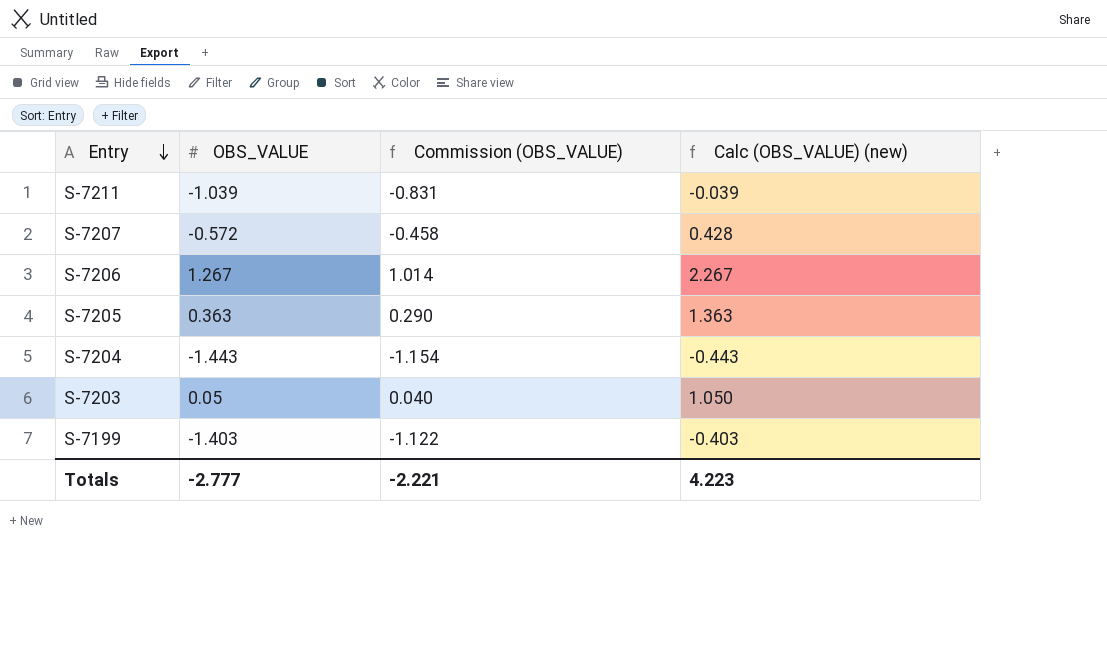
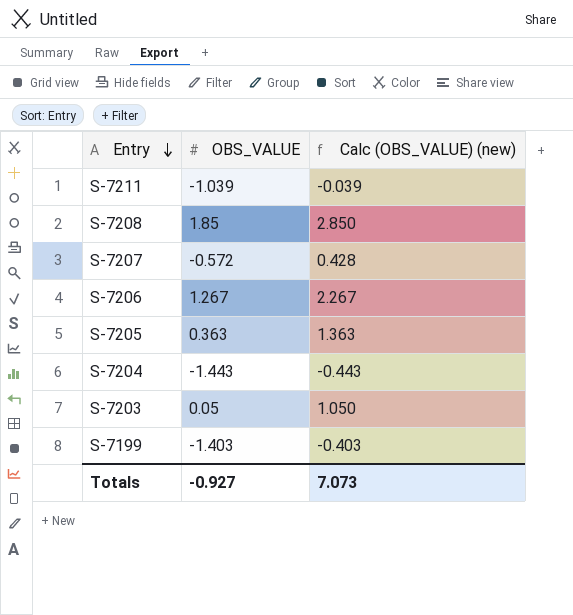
column Commission (OBS_VALUE) | formula: [OBS_VALUE] * 0.8 -> none
row S-7208: none -> 1.85 | 2.850
Totals | OBS_VALUE: -2.777 -> -0.927
Totals | Calc (OBS_VALUE) (new): 4.223 -> 7.073

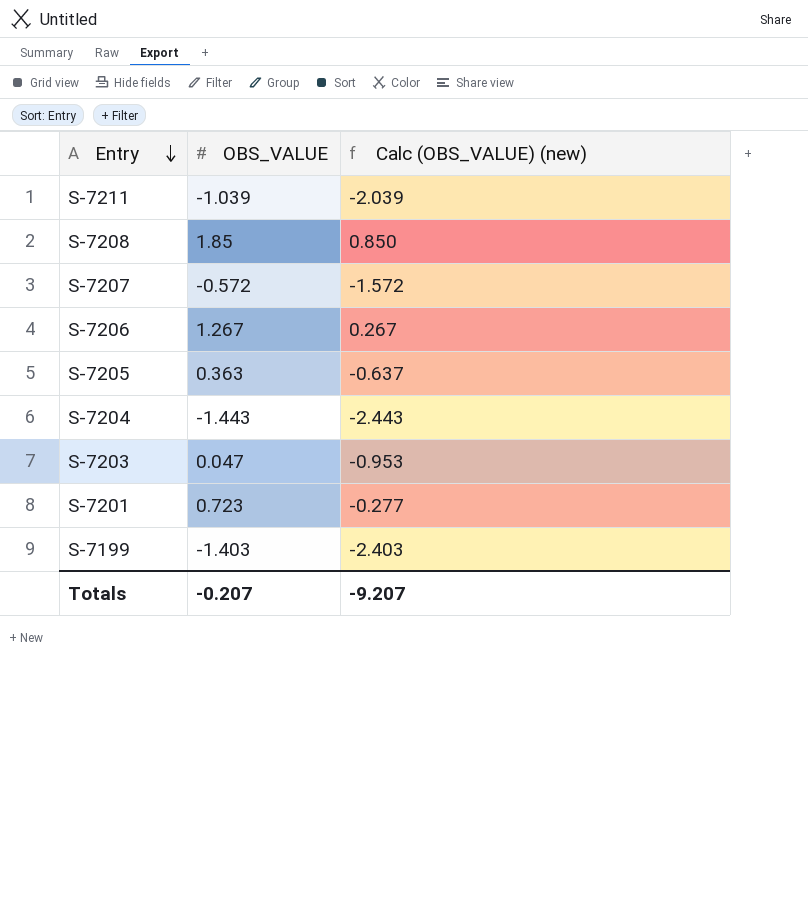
column Calc (OBS_VALUE) (new) | formula: [OBS_VALUE] + 1 -> [OBS_VALUE] - 1
S-7203 | OBS_VALUE: 0.05 -> 0.047
row S-7201: none -> 0.723 | -0.277
Totals | OBS_VALUE: -0.927 -> -0.207
Totals | Calc (OBS_VALUE) (new): 7.073 -> -9.207

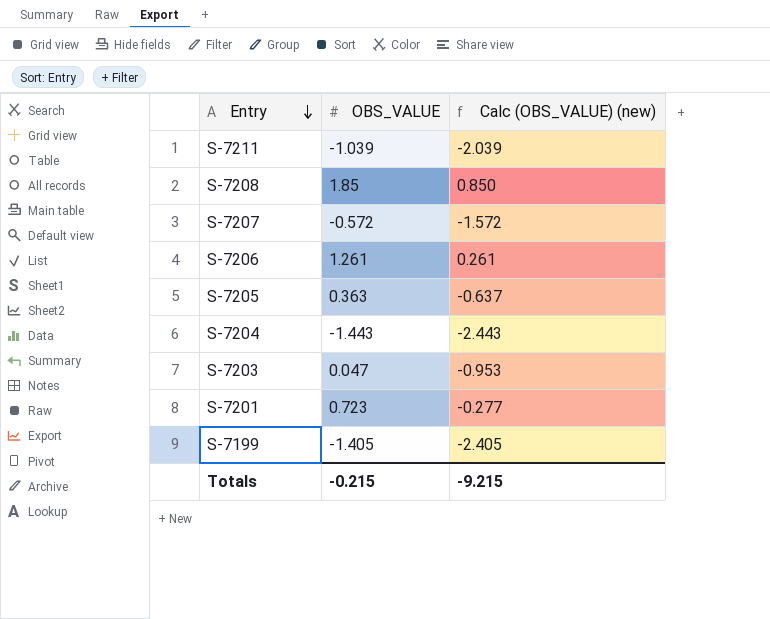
S-7206 | OBS_VALUE: 1.267 -> 1.261
S-7206 | Calc (OBS_VALUE) (new): 0.267 -> 0.261
S-7199 | OBS_VALUE: -1.403 -> -1.405
S-7199 | Calc (OBS_VALUE) (new): -2.403 -> -2.405
Totals | OBS_VALUE: -0.207 -> -0.215
Totals | Calc (OBS_VALUE) (new): -9.207 -> -9.215

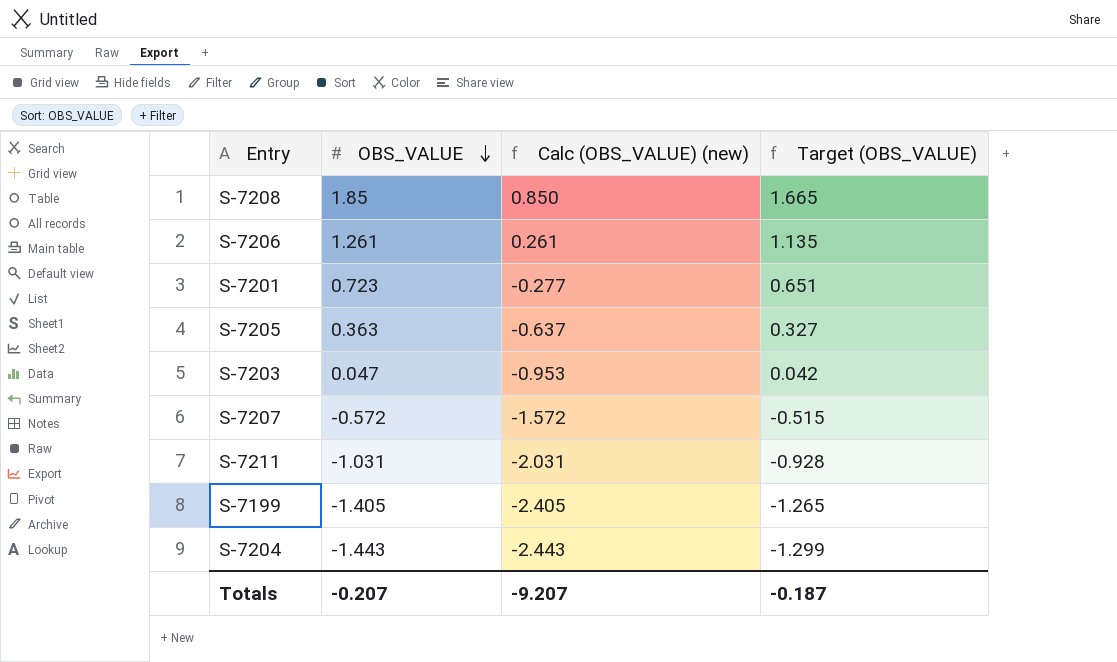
row order: Entry descending -> OBS_VALUE descending
column Target (OBS_VALUE) | formula: none -> [OBS_VALUE] * 0.9
S-7211 | OBS_VALUE: -1.039 -> -1.031
S-7211 | Calc (OBS_VALUE) (new): -2.039 -> -2.031
Totals | OBS_VALUE: -0.215 -> -0.207
Totals | Calc (OBS_VALUE) (new): -9.215 -> -9.207

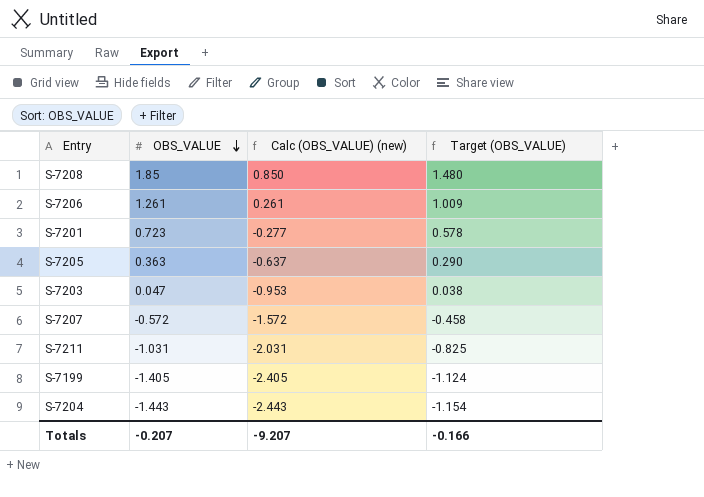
column Target (OBS_VALUE) | formula: [OBS_VALUE] * 0.9 -> [OBS_VALUE] * 0.8
Totals | Target (OBS_VALUE): -0.187 -> -0.166

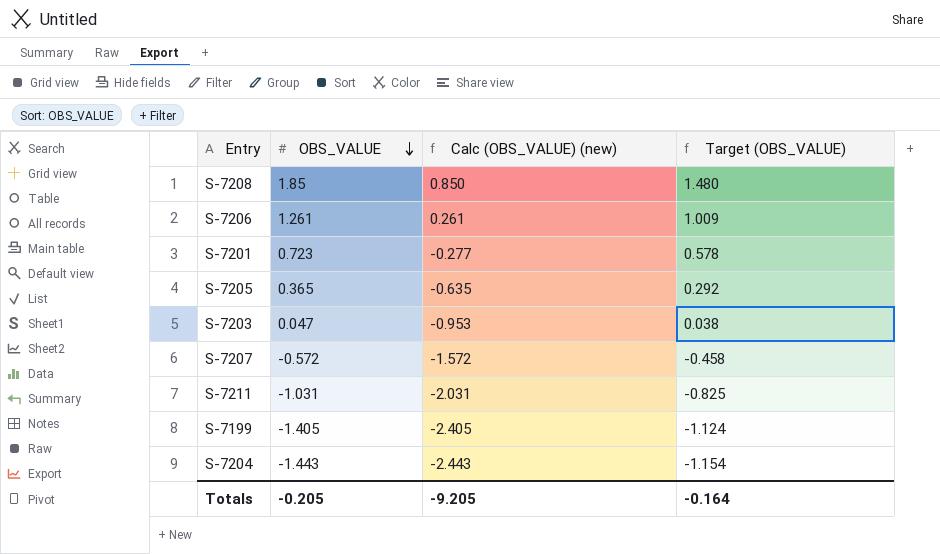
S-7205 | OBS_VALUE: 0.363 -> 0.365
S-7205 | Calc (OBS_VALUE) (new): -0.637 -> -0.635
S-7205 | Target (OBS_VALUE): 0.290 -> 0.292
Totals | OBS_VALUE: -0.207 -> -0.205
Totals | Calc (OBS_VALUE) (new): -9.207 -> -9.205
Totals | Target (OBS_VALUE): -0.166 -> -0.164

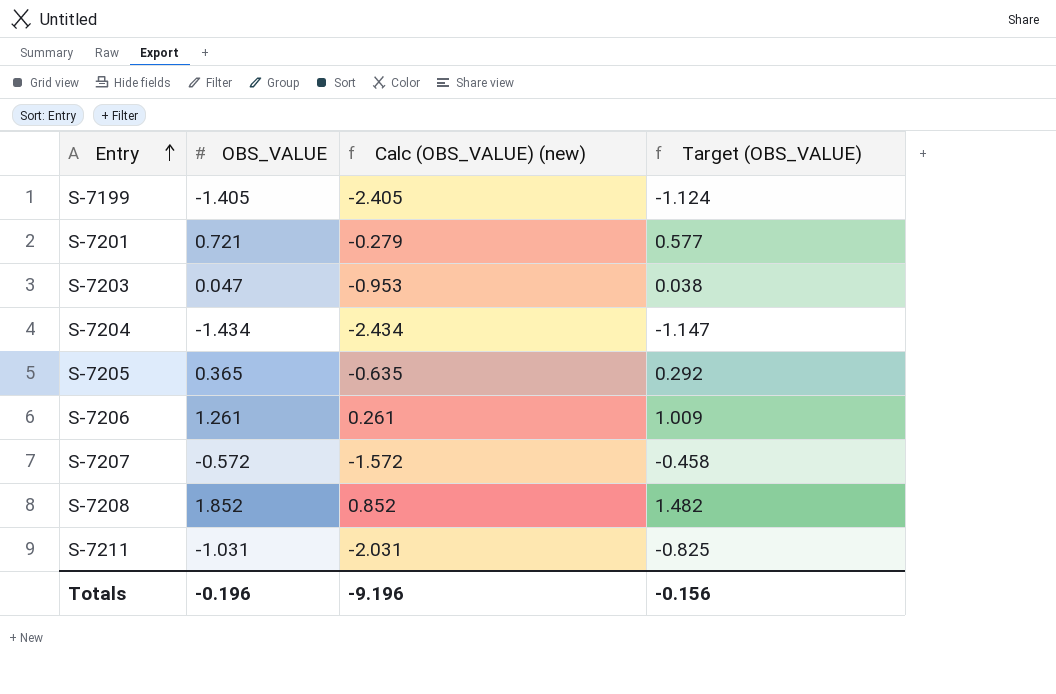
row order: OBS_VALUE descending -> Entry ascending
S-7201 | OBS_VALUE: 0.723 -> 0.721
S-7201 | Calc (OBS_VALUE) (new): -0.277 -> -0.279
S-7201 | Target (OBS_VALUE): 0.578 -> 0.577
S-7204 | OBS_VALUE: -1.443 -> -1.434
S-7204 | Calc (OBS_VALUE) (new): -2.443 -> -2.434
S-7204 | Target (OBS_VALUE): -1.154 -> -1.147
S-7208 | OBS_VALUE: 1.85 -> 1.852
S-7208 | Calc (OBS_VALUE) (new): 0.850 -> 0.852
S-7208 | Target (OBS_VALUE): 1.480 -> 1.482
Totals | OBS_VALUE: -0.205 -> -0.196
Totals | Calc (OBS_VALUE) (new): -9.205 -> -9.196
Totals | Target (OBS_VALUE): -0.164 -> -0.156

